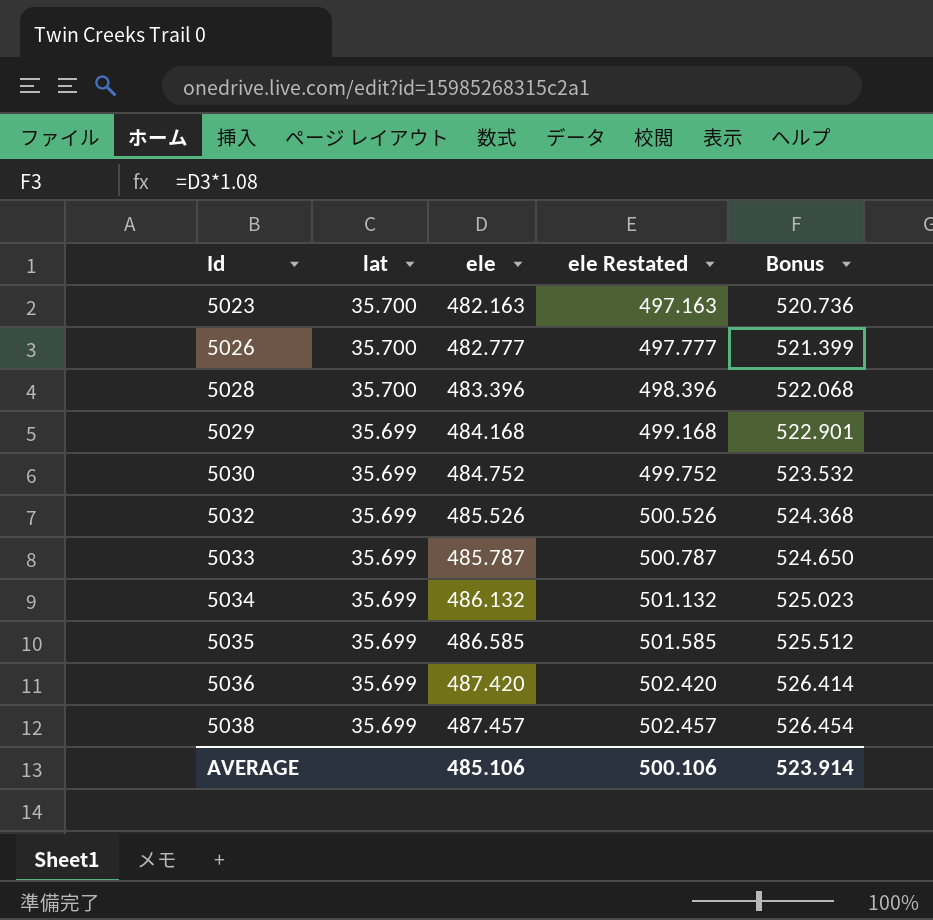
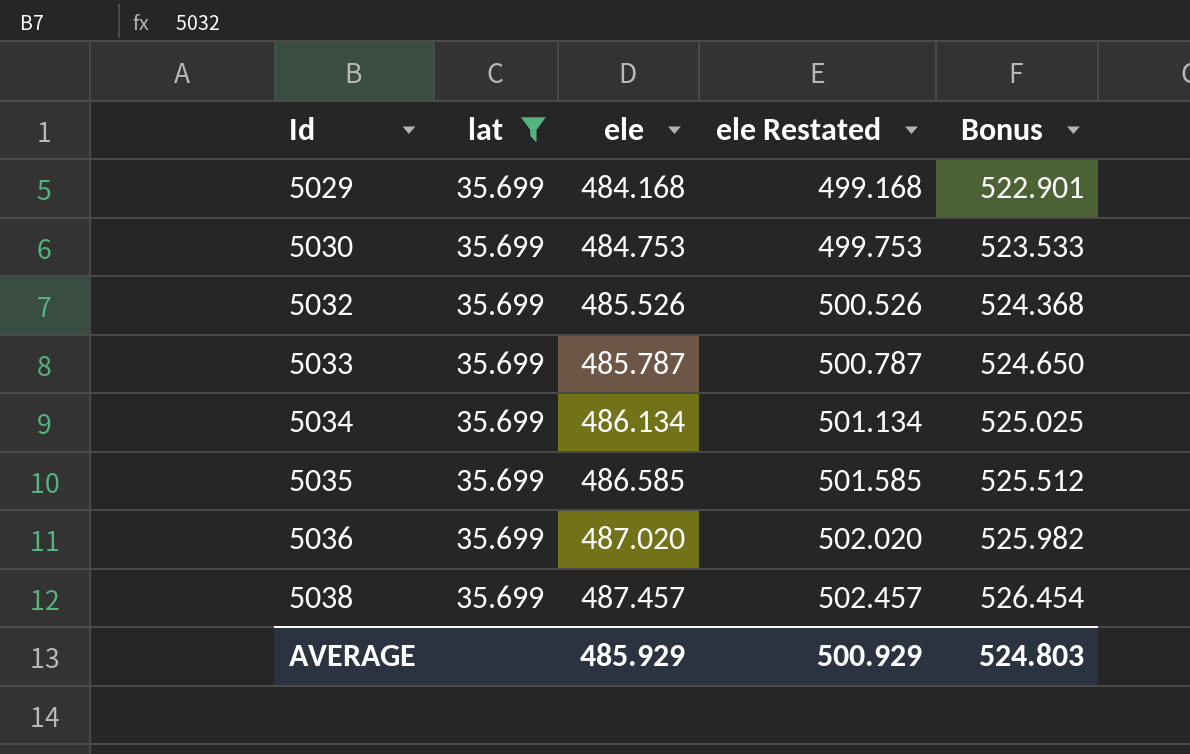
filter: none -> lat = 35.699
5030 | ele: 484.752 -> 484.753
5030 | ele Restated: 499.752 -> 499.753
5030 | Bonus: 523.532 -> 523.533
5034 | ele: 486.132 -> 486.134
5034 | ele Restated: 501.132 -> 501.134
5034 | Bonus: 525.023 -> 525.025
5036 | ele: 487.420 -> 487.020
5036 | ele Restated: 502.420 -> 502.020
5036 | Bonus: 526.414 -> 525.982
AVERAGE | ele: 485.106 -> 485.929
AVERAGE | ele Restated: 500.106 -> 500.929
AVERAGE | Bonus: 523.914 -> 524.803

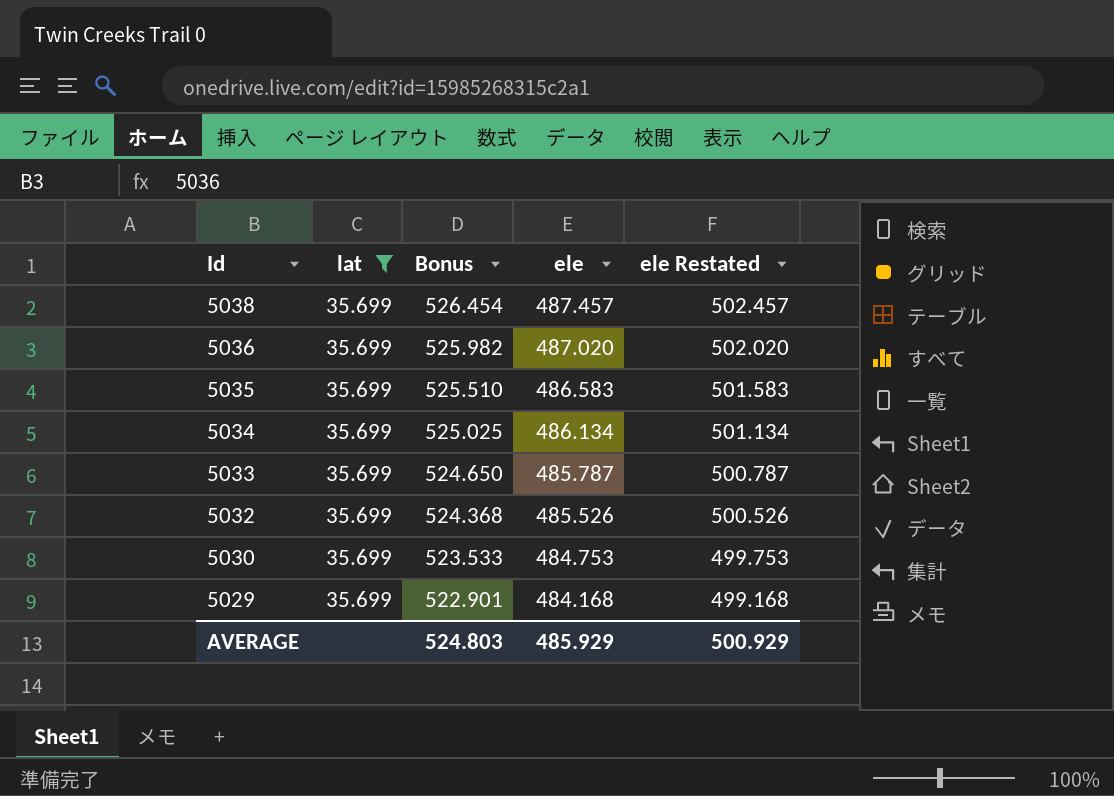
row order: Id ascending -> Id descending
column Bonus | position: 5 -> 3
5035 | Bonus: 525.512 -> 525.510
5035 | ele: 486.585 -> 486.583
5035 | ele Restated: 501.585 -> 501.583

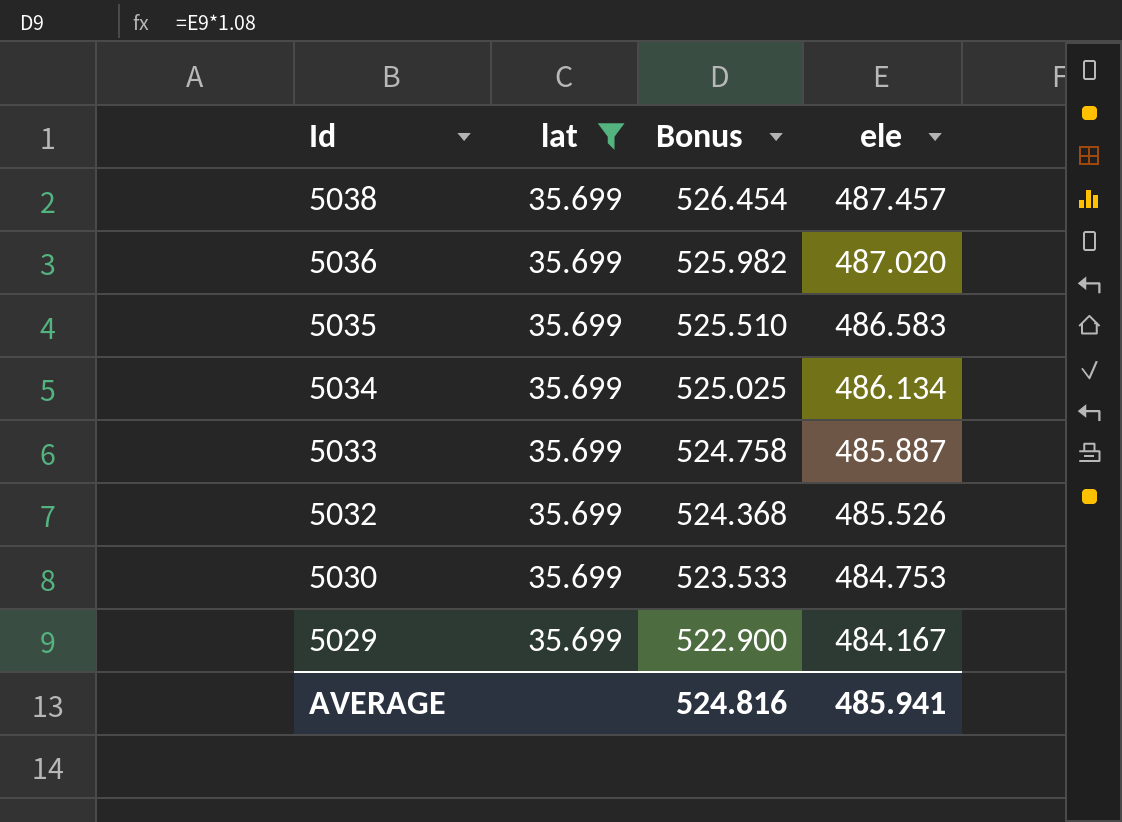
column ele Restated | formula: [ele] + 15 -> none
5033 | Bonus: 524.650 -> 524.758
5033 | ele: 485.787 -> 485.887
5029 | Bonus: 522.901 -> 522.900
5029 | ele: 484.168 -> 484.167
AVERAGE | Bonus: 524.803 -> 524.816
AVERAGE | ele: 485.929 -> 485.941

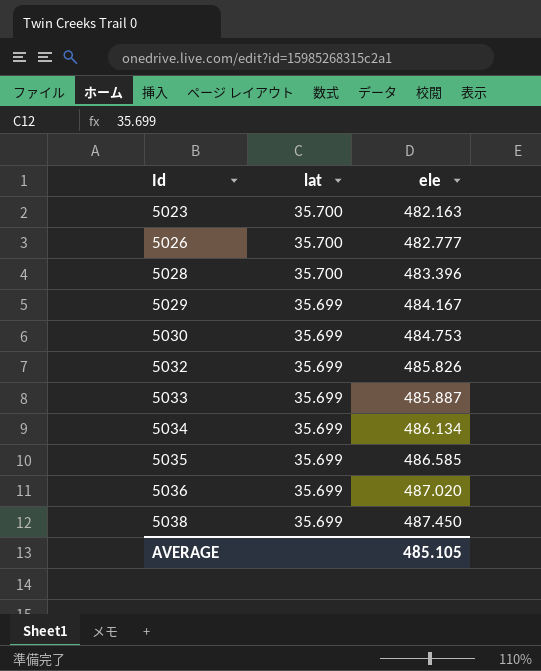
filter: lat = 35.699 -> none
row order: Id descending -> Id ascending
column Bonus | formula: [ele] * 1.08 -> none
5032 | ele: 485.526 -> 485.826
5035 | ele: 486.583 -> 486.585
5038 | ele: 487.457 -> 487.450
AVERAGE | ele: 485.941 -> 485.105

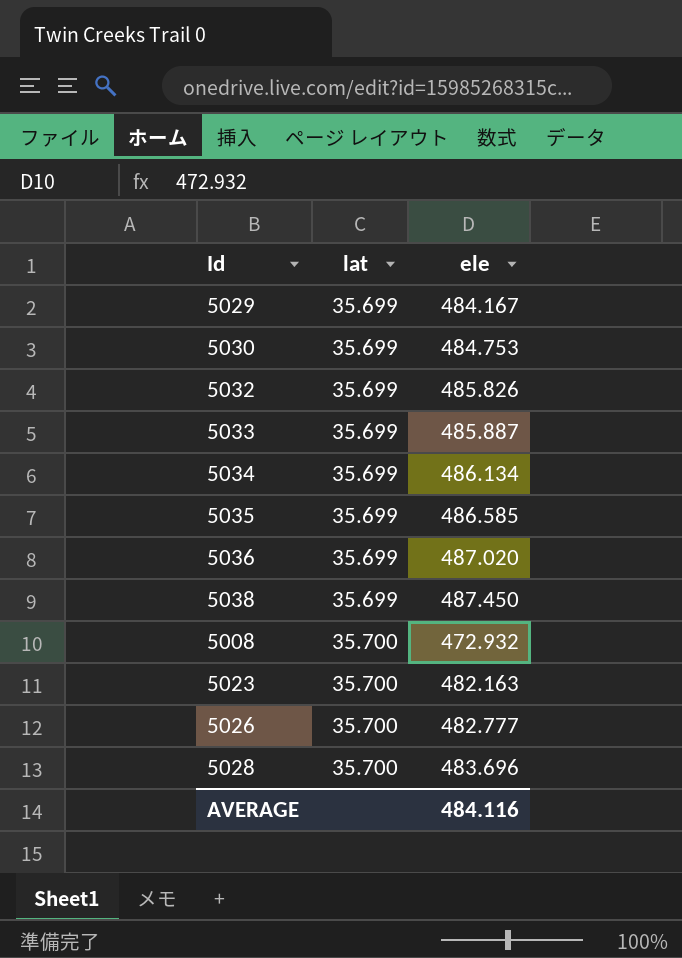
row order: Id ascending -> lat ascending
row 5008: none -> 35.700 | 472.932
5028 | ele: 483.396 -> 483.696
AVERAGE | ele: 485.105 -> 484.116

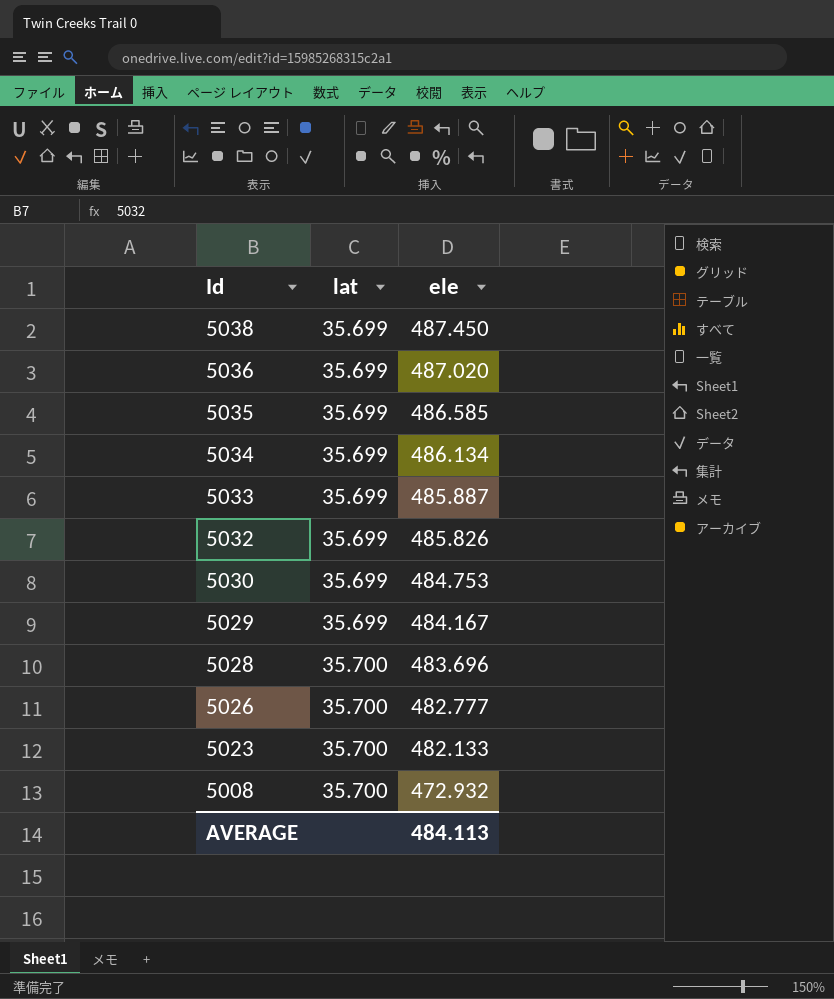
row order: lat ascending -> Id descending
5023 | ele: 482.163 -> 482.133
AVERAGE | ele: 484.116 -> 484.113

